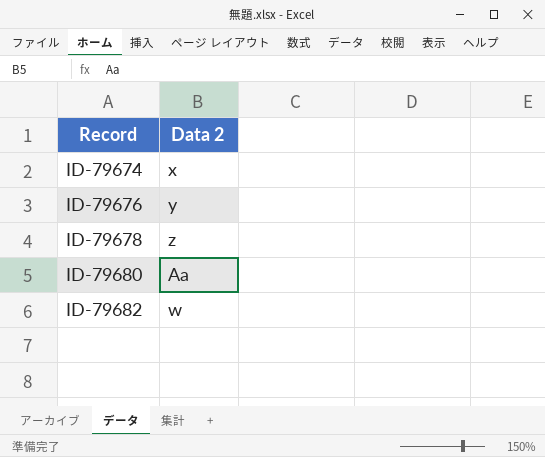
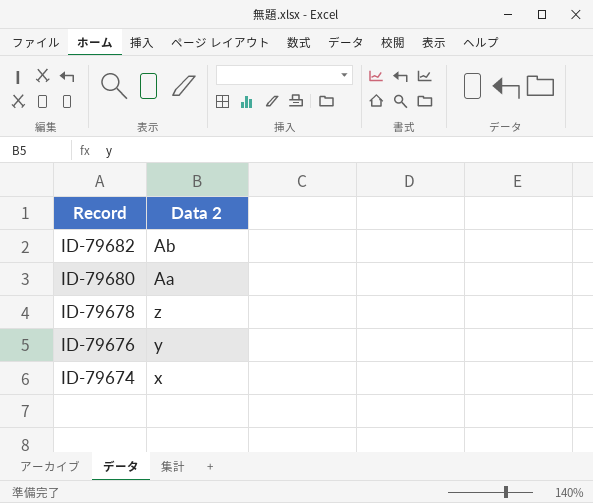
row order: Record ascending -> Record descending
ID-79682 | Data 2: w -> Ab

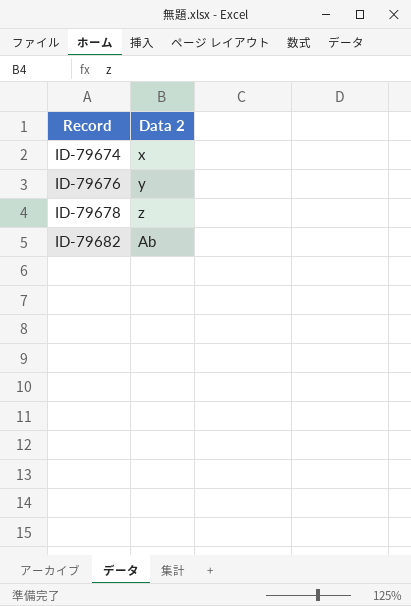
row order: Record descending -> Record ascending
row ID-79680: Aa -> none

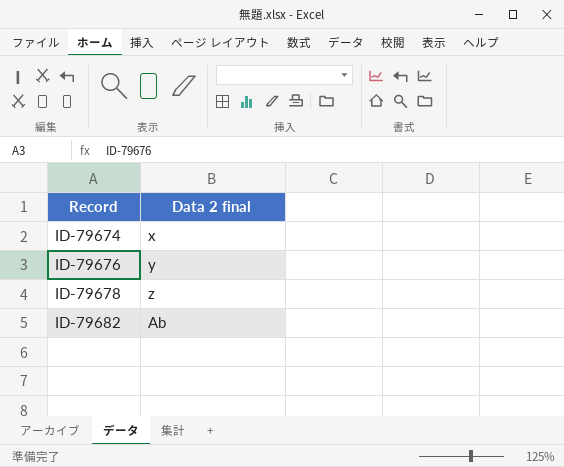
column name: Data 2 -> Data 2 final

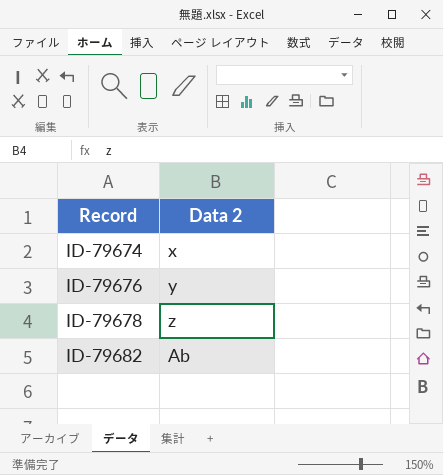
column name: Data 2 final -> Data 2

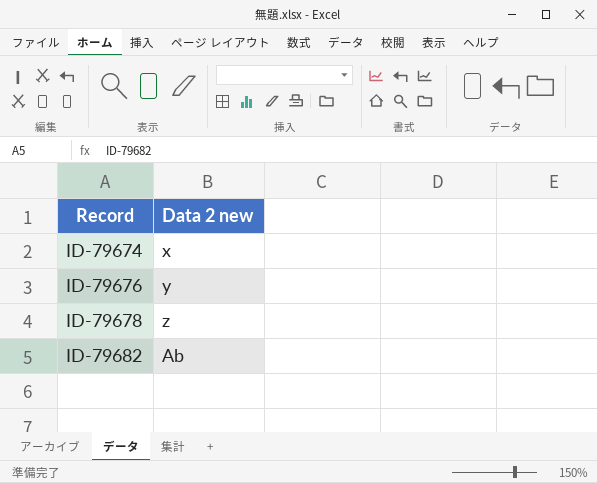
column name: Data 2 -> Data 2 new

